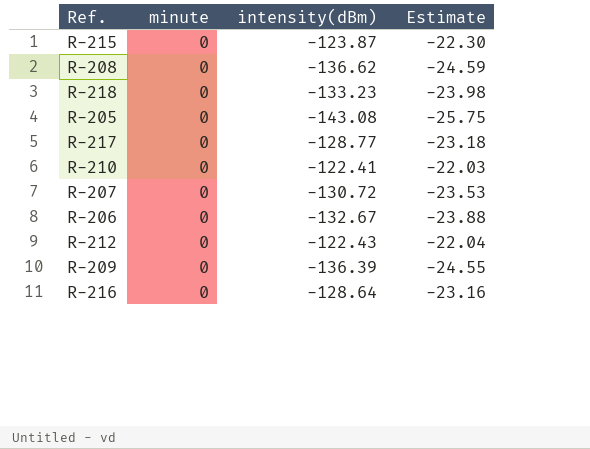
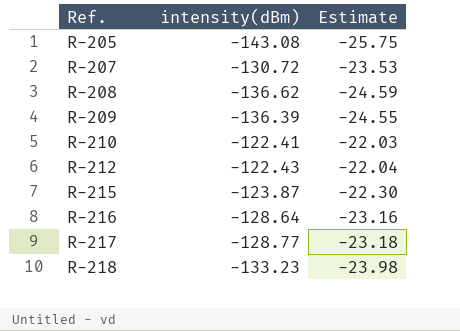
row order: none -> Ref. ascending
column minute | position: 2 -> none
row R-206: 0 | -132.67 | -23.88 -> none

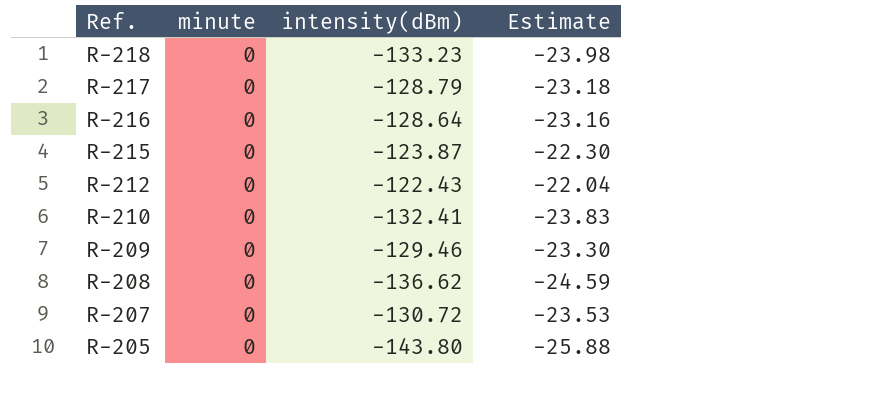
row order: Ref. ascending -> Ref. descending
column minute | position: none -> 2
R-217 | intensity(dBm): -128.77 -> -128.79
R-210 | intensity(dBm): -122.41 -> -132.41
R-210 | Estimate: -22.03 -> -23.83
R-209 | intensity(dBm): -136.39 -> -129.46
R-209 | Estimate: -24.55 -> -23.30
R-205 | intensity(dBm): -143.08 -> -143.80
R-205 | Estimate: -25.75 -> -25.88

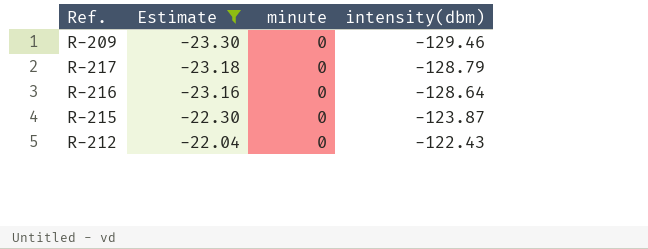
filter: none -> Estimate >= -23.30
row order: Ref. descending -> Estimate ascending
column Estimate | position: 4 -> 2
column name: intensity(dBm) -> intensity(dbm)

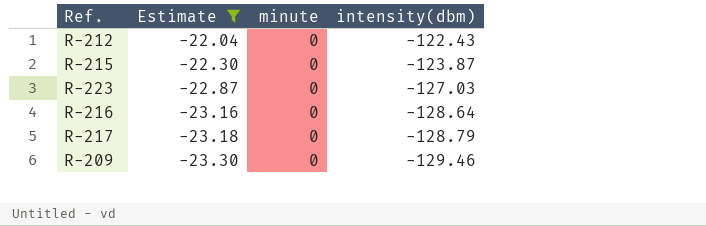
row order: Estimate ascending -> Estimate descending
row R-223: none -> -22.87 | 0 | -127.03

